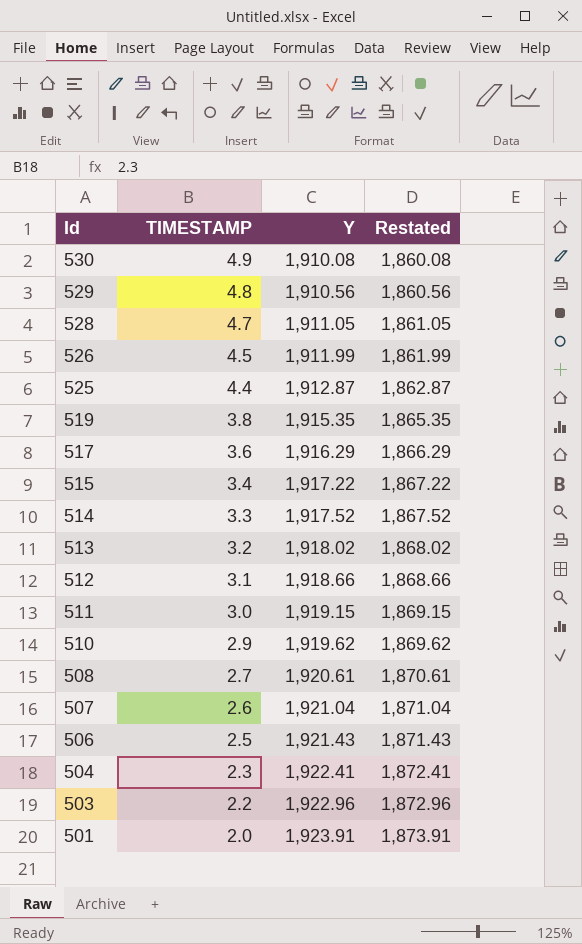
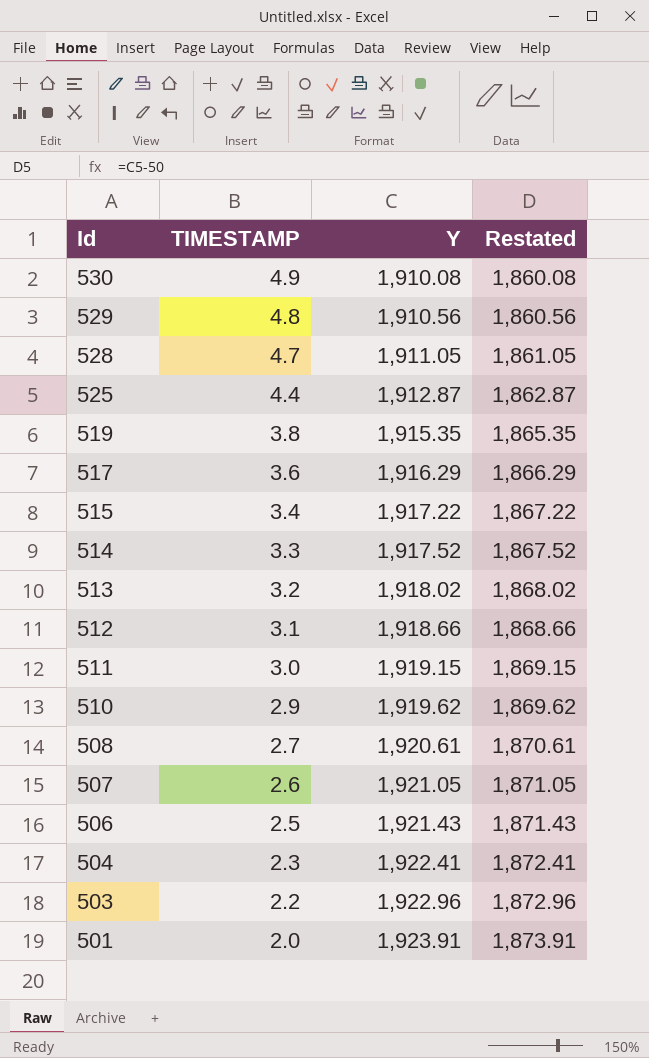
row 526: 4.5 | 1,911.99 | 1,861.99 -> none
507 | Y: 1,921.04 -> 1,921.05
507 | Restated: 1,871.04 -> 1,871.05

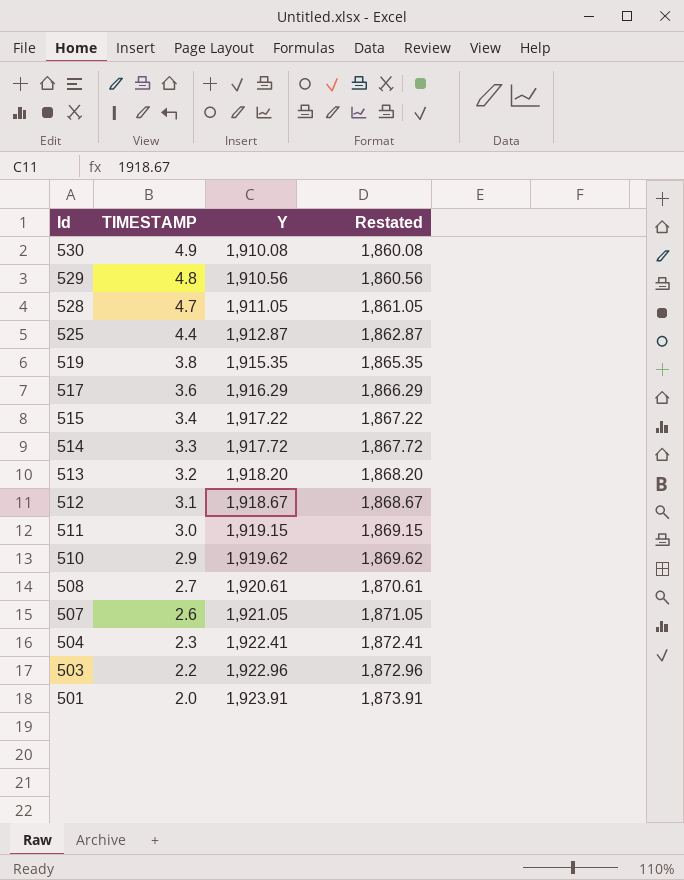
row 506: 2.5 | 1,921.43 | 1,871.43 -> none
514 | Y: 1,917.52 -> 1,917.72
514 | Restated: 1,867.52 -> 1,867.72
513 | Y: 1,918.02 -> 1,918.20
513 | Restated: 1,868.02 -> 1,868.20
512 | Y: 1,918.66 -> 1,918.67
512 | Restated: 1,868.66 -> 1,868.67

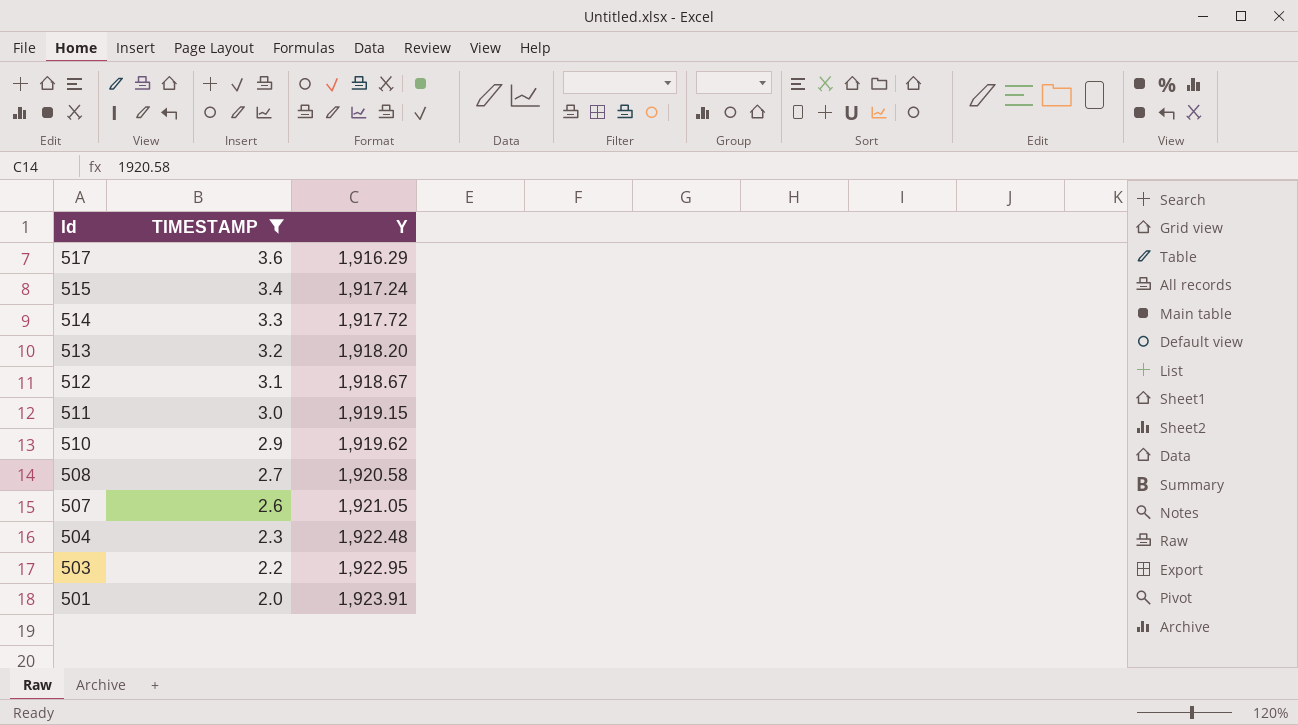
filter: none -> TIMESTAMP <= 3.6
column Restated | formula: [Y] - 50 -> none
515 | Y: 1,917.22 -> 1,917.24
508 | Y: 1,920.61 -> 1,920.58
504 | Y: 1,922.41 -> 1,922.48
503 | Y: 1,922.96 -> 1,922.95

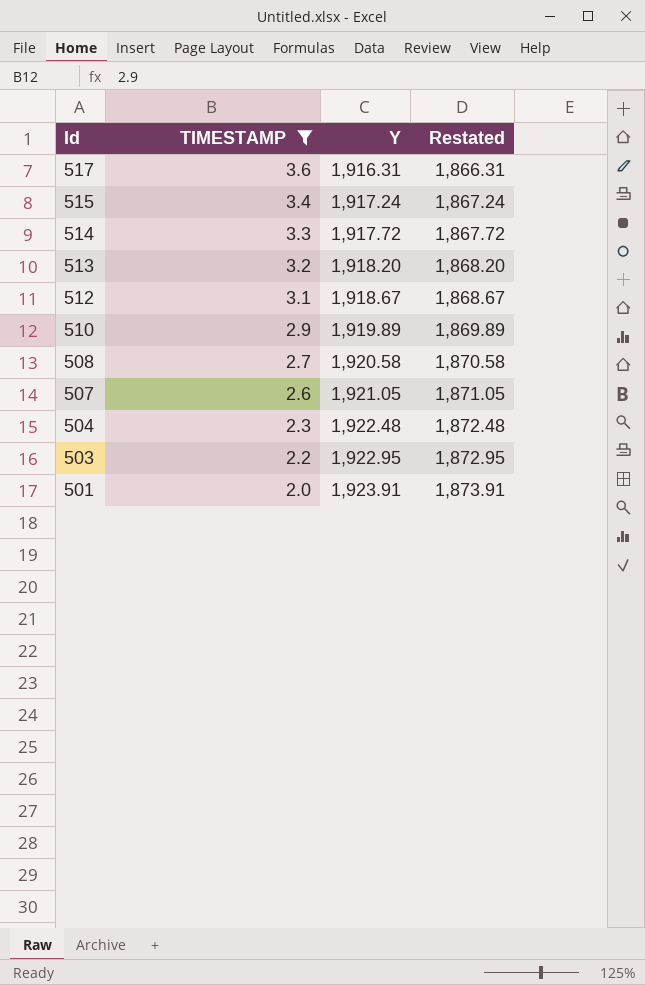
column Restated | formula: none -> [Y] - 50
row 511: 3.0 | 1,919.15 -> none
517 | Y: 1,916.29 -> 1,916.31
510 | Y: 1,919.62 -> 1,919.89

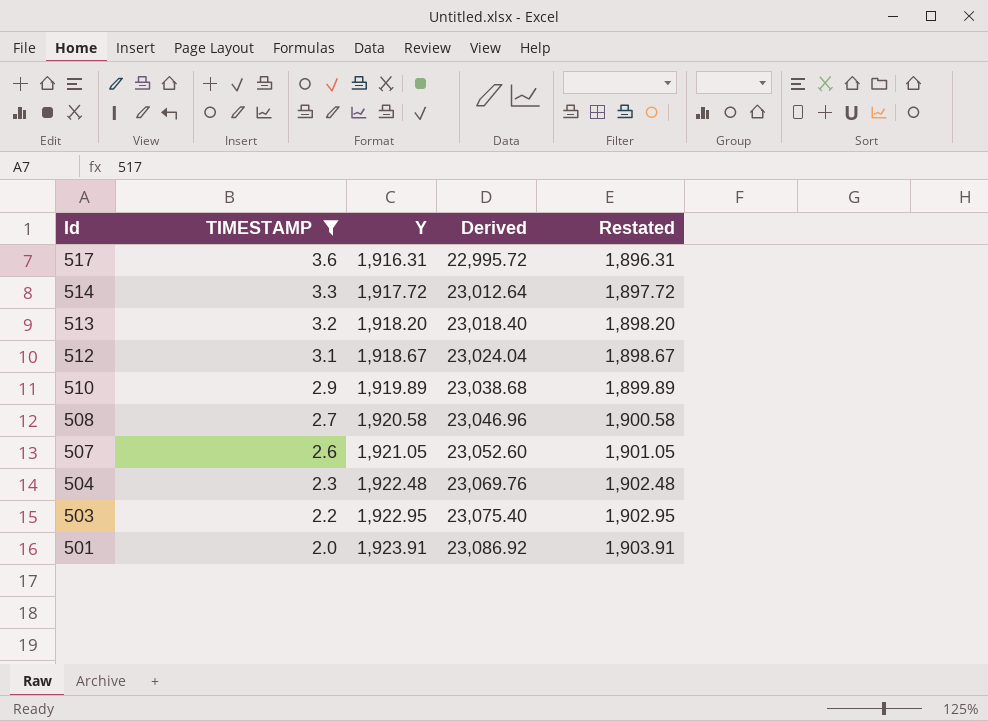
column Derived | formula: none -> [Y] * 12
column Restated | formula: [Y] - 50 -> [Y] - 20
row 515: 3.4 | 1,917.24 | 1,867.24 -> none

